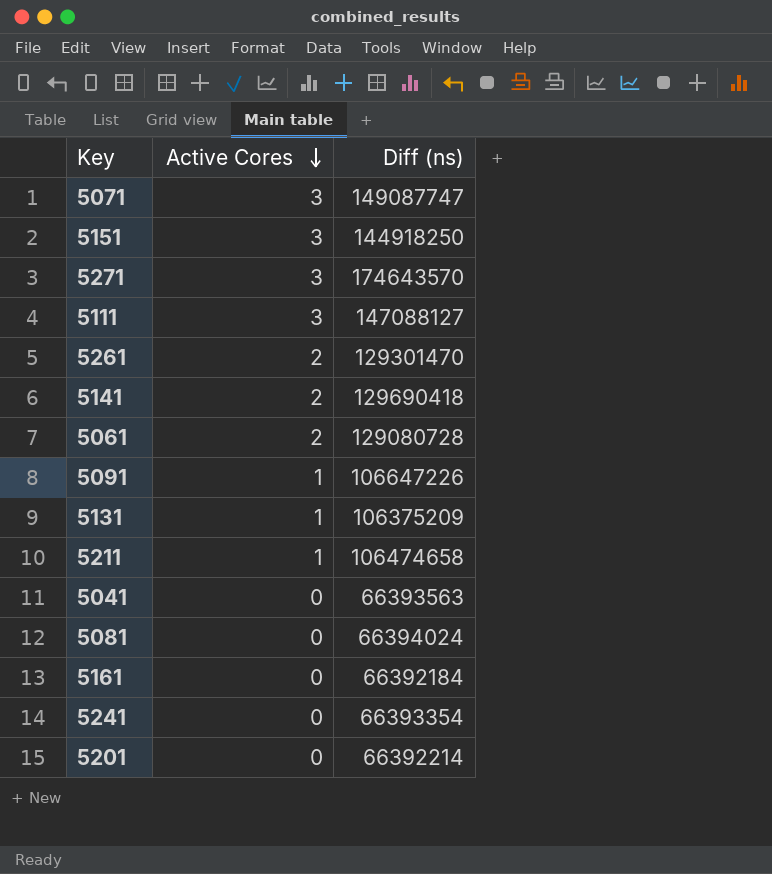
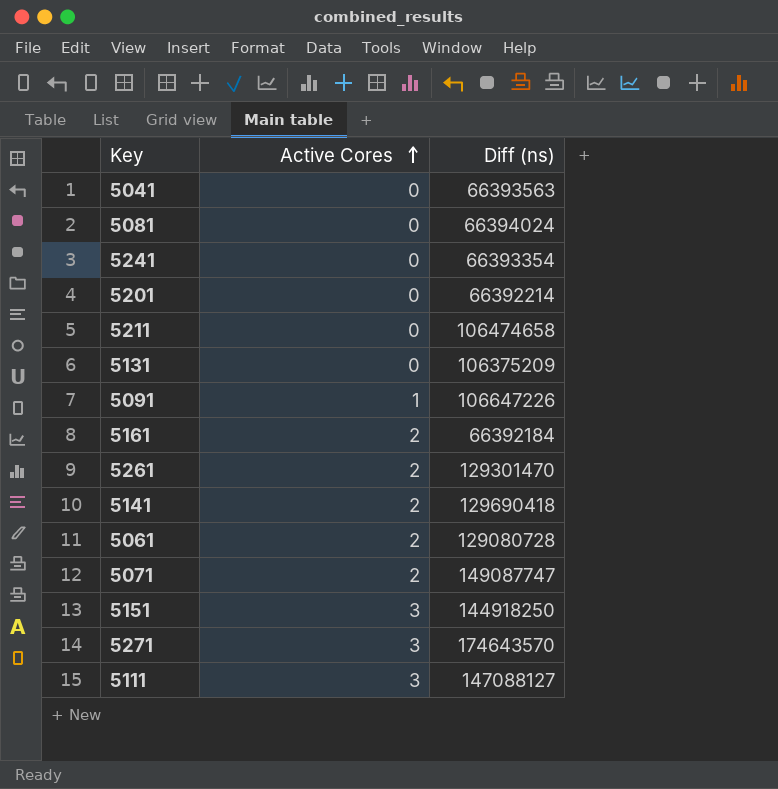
row order: Active Cores descending -> Active Cores ascending
5211 | Active Cores: 1 -> 0
5131 | Active Cores: 1 -> 0
5161 | Active Cores: 0 -> 2
5071 | Active Cores: 3 -> 2

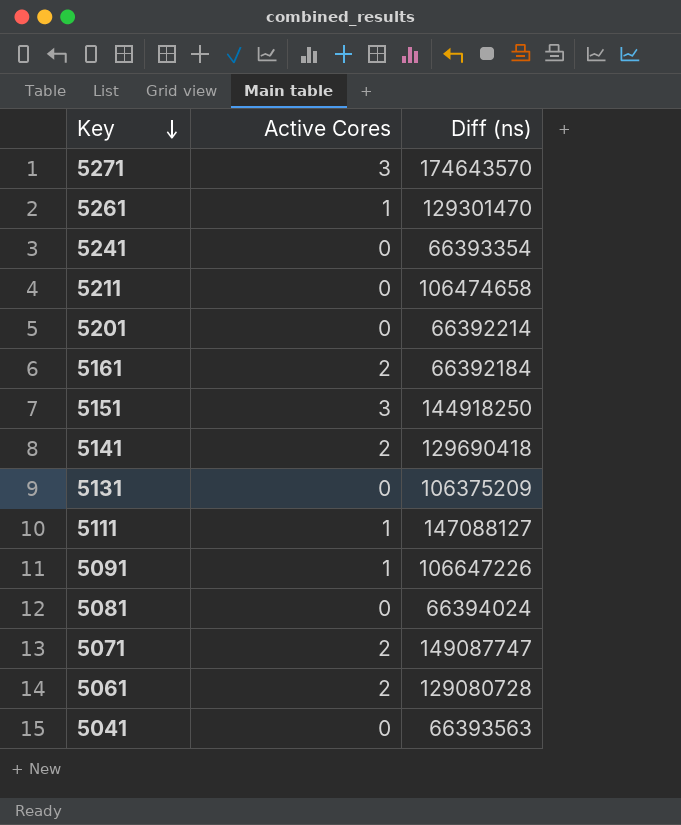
row order: Active Cores ascending -> Key descending
5261 | Active Cores: 2 -> 1
5111 | Active Cores: 3 -> 1

